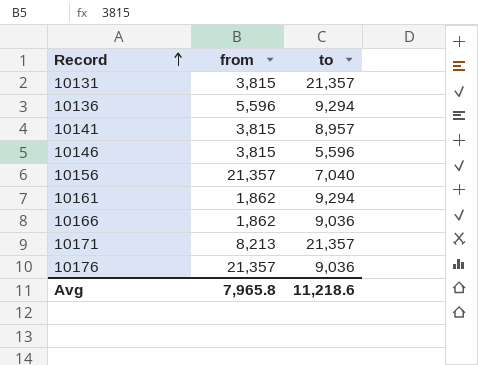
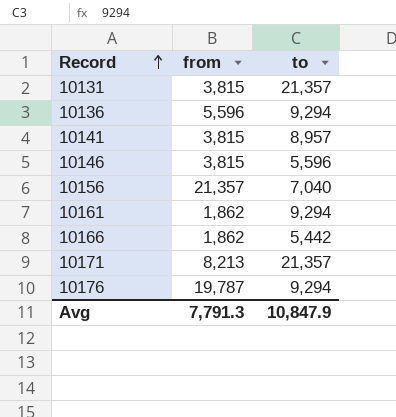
10166 | to: 9,036 -> 5,442
10176 | from: 21,357 -> 19,787
10176 | to: 9,036 -> 9,294
Avg | from: 7,965.8 -> 7,791.3
Avg | to: 11,218.6 -> 10,847.9

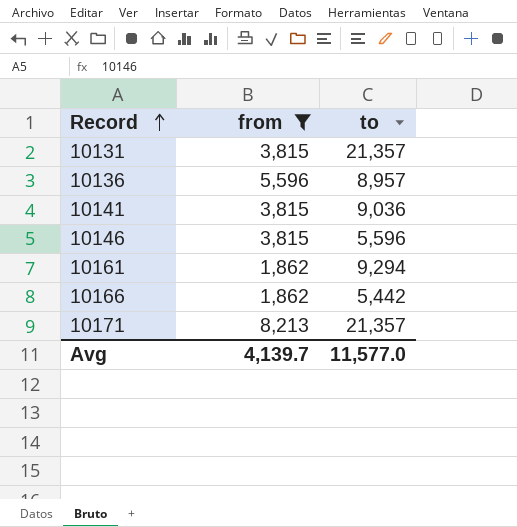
filter: none -> from <= 8,213
10136 | to: 9,294 -> 8,957
10141 | to: 8,957 -> 9,036
Avg | from: 7,791.3 -> 4,139.7
Avg | to: 10,847.9 -> 11,577.0

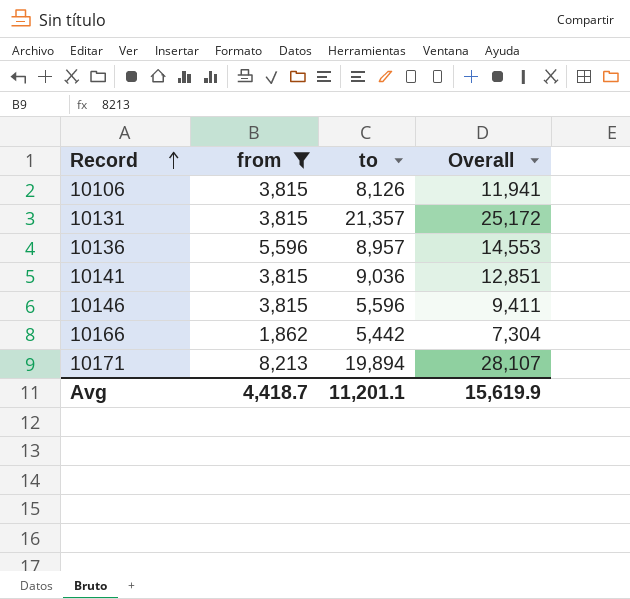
column Overall | formula: none -> [from] + [to]
row 10161: 1,862 | 9,294 -> none
row 10106: none -> 3,815 | 8,126 | 11,941
10171 | to: 21,357 -> 19,894
Avg | from: 4,139.7 -> 4,418.7
Avg | to: 11,577.0 -> 11,201.1

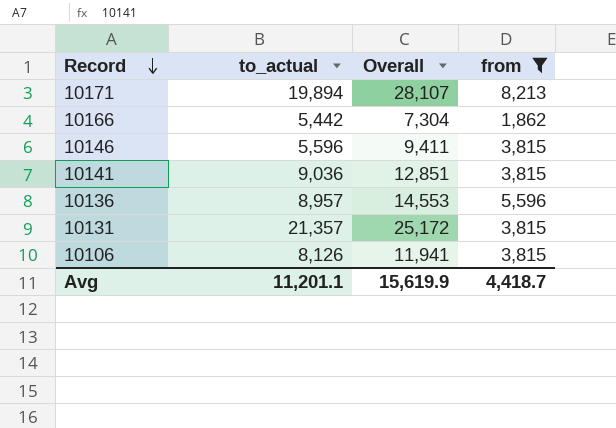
row order: Record ascending -> Record descending
column name: to -> to_actual
column from | position: 2 -> 4

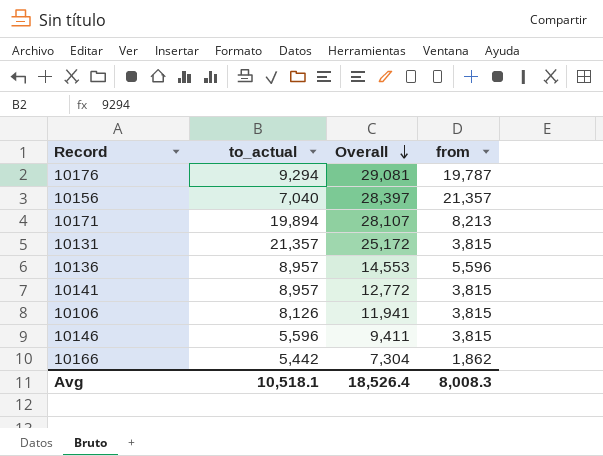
filter: from <= 8,213 -> none
row order: Record descending -> Overall descending
10141 | to_actual: 9,036 -> 8,957
10141 | Overall: 12,851 -> 12,772
Avg | to_actual: 11,201.1 -> 10,518.1
Avg | Overall: 15,619.9 -> 18,526.4
Avg | from: 4,418.7 -> 8,008.3

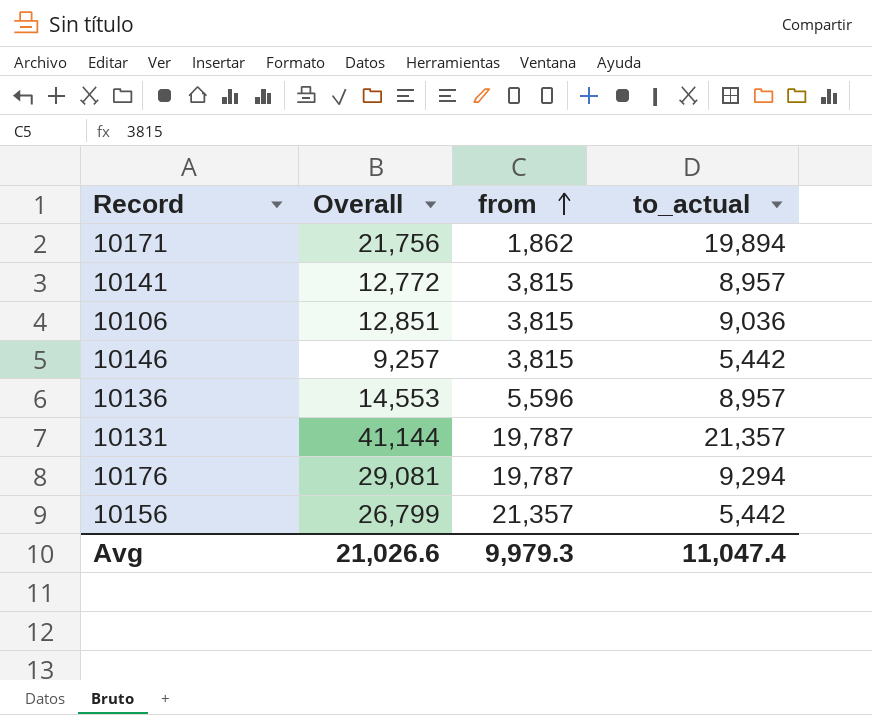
row order: Overall descending -> from ascending
column to_actual | position: 2 -> 4
row 10166: 5,442 | 7,304 | 1,862 -> none
10171 | Overall: 28,107 -> 21,756
10171 | from: 8,213 -> 1,862
10106 | Overall: 11,941 -> 12,851
10106 | to_actual: 8,126 -> 9,036
10146 | Overall: 9,411 -> 9,257
10146 | to_actual: 5,596 -> 5,442
10131 | Overall: 25,172 -> 41,144
10131 | from: 3,815 -> 19,787
10156 | Overall: 28,397 -> 26,799
10156 | to_actual: 7,040 -> 5,442
Avg | Overall: 18,526.4 -> 21,026.6
Avg | from: 8,008.3 -> 9,979.3
Avg | to_actual: 10,518.1 -> 11,047.4

